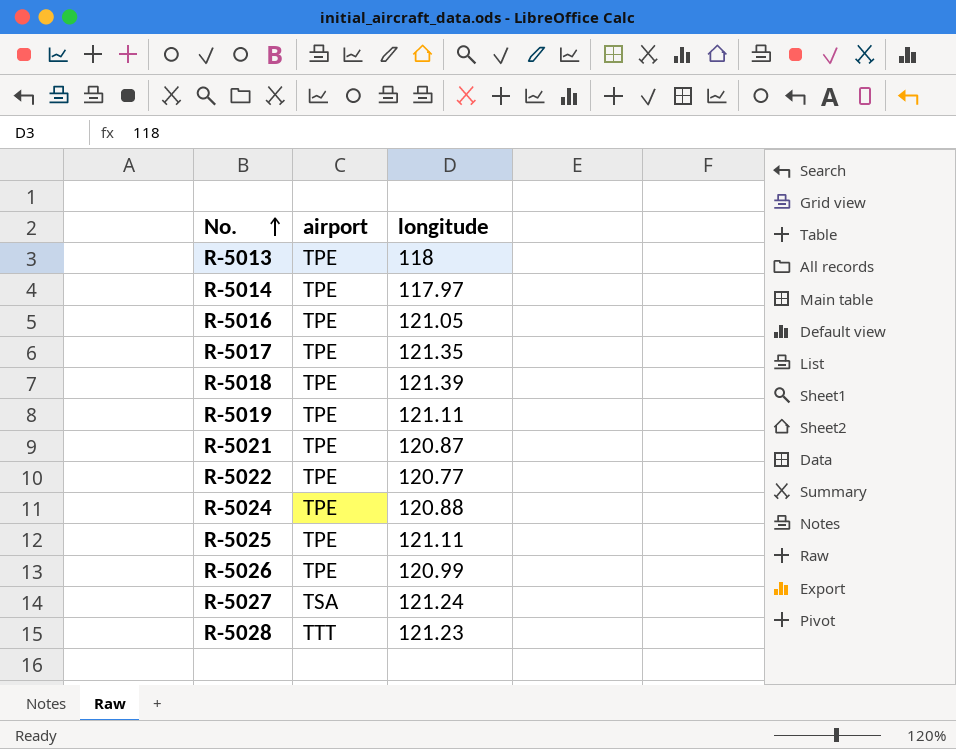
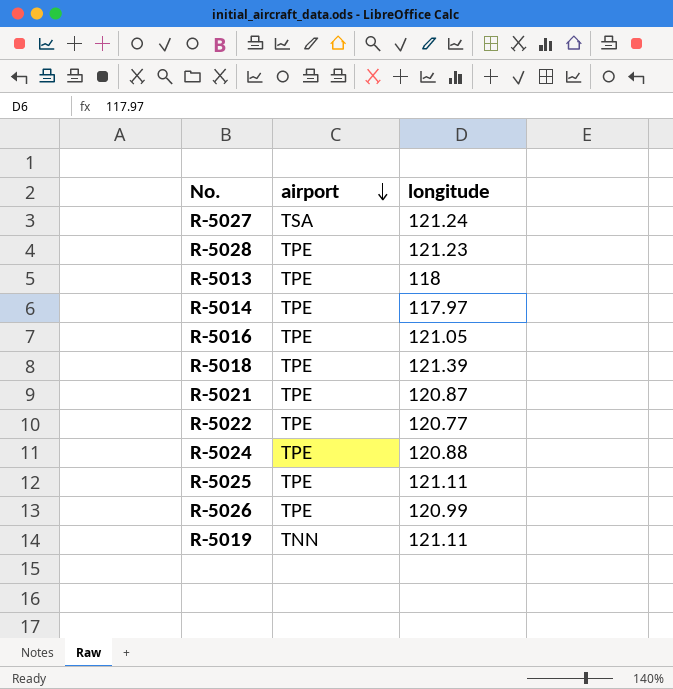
row order: No. ascending -> airport descending
row R-5017: TPE | 121.35 -> none
R-5028 | airport: TTT -> TPE
R-5019 | airport: TPE -> TNN

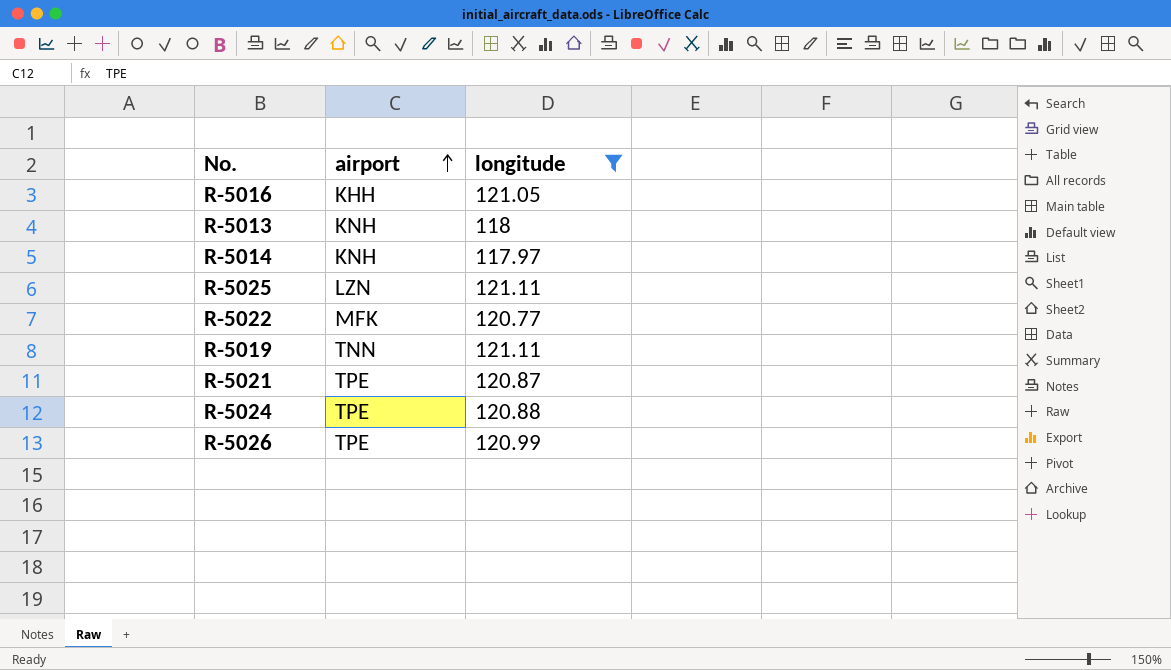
filter: none -> longitude <= 121.11
row order: airport descending -> airport ascending
R-5016 | airport: TPE -> KHH
R-5013 | airport: TPE -> KNH
R-5014 | airport: TPE -> KNH
R-5025 | airport: TPE -> LZN
R-5022 | airport: TPE -> MFK

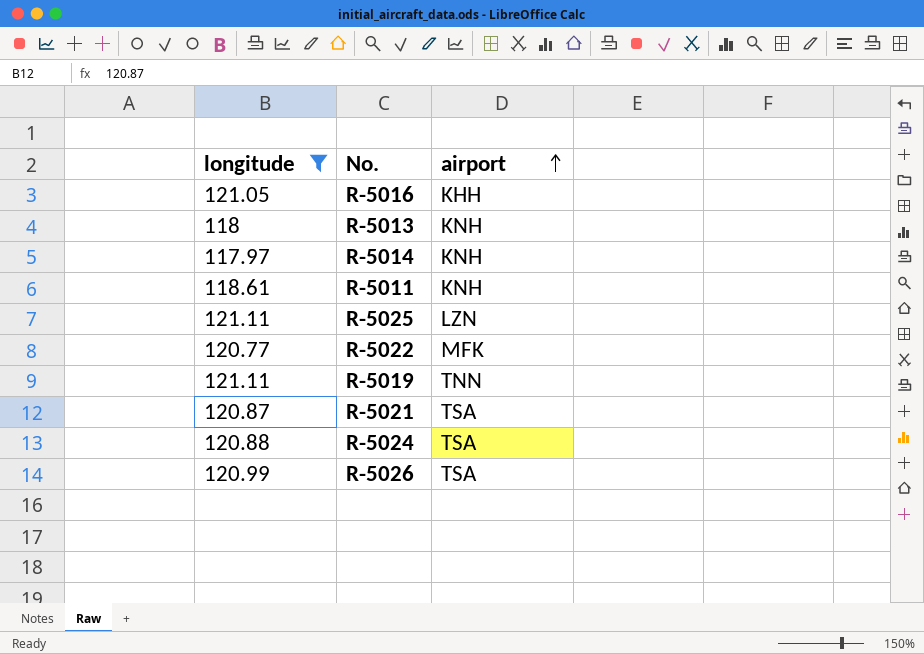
column longitude | position: 3 -> 1
row R-5011: none -> 118.61 | KNH
R-5021 | airport: TPE -> TSA
R-5024 | airport: TPE -> TSA
R-5026 | airport: TPE -> TSA

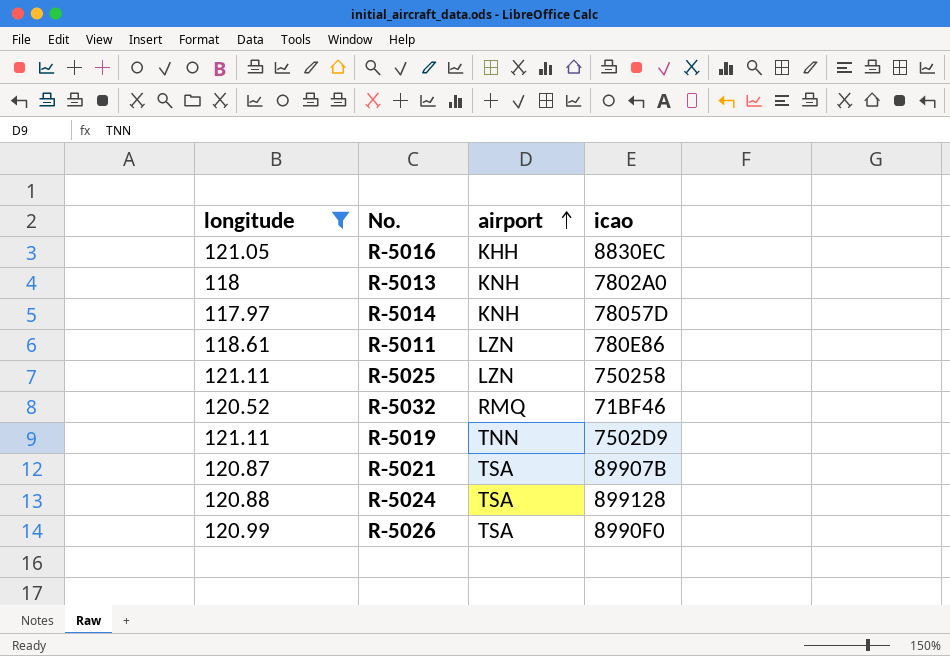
column icao | position: none -> 4
row R-5022: 120.77 | MFK -> none
R-5011 | airport: KNH -> LZN
row R-5032: none -> 120.52 | RMQ | 71BF46

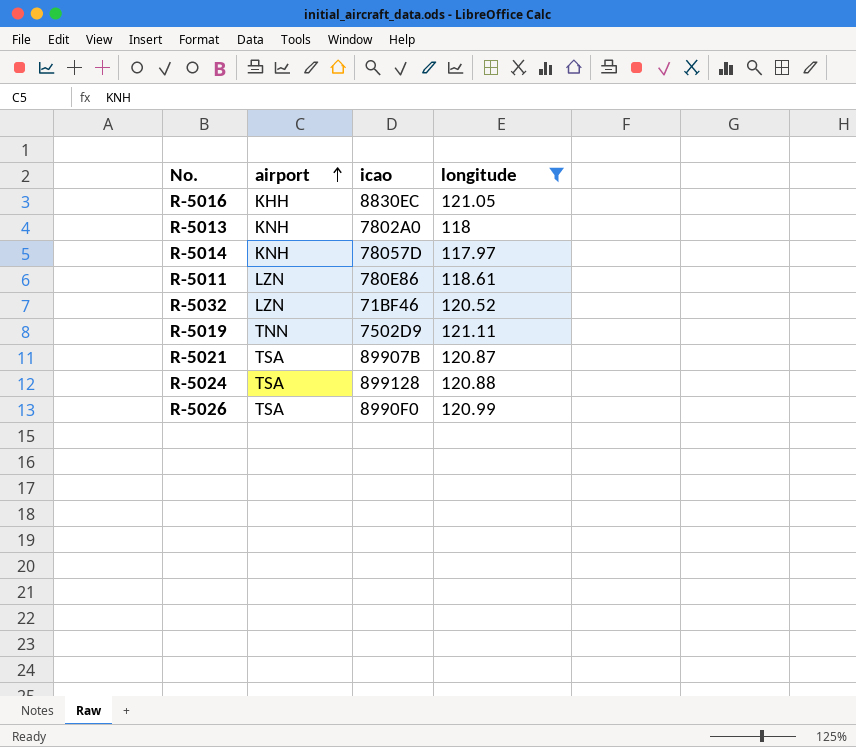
column longitude | position: 1 -> 4
row R-5025: 121.11 | LZN | 750258 -> none
R-5032 | airport: RMQ -> LZN

